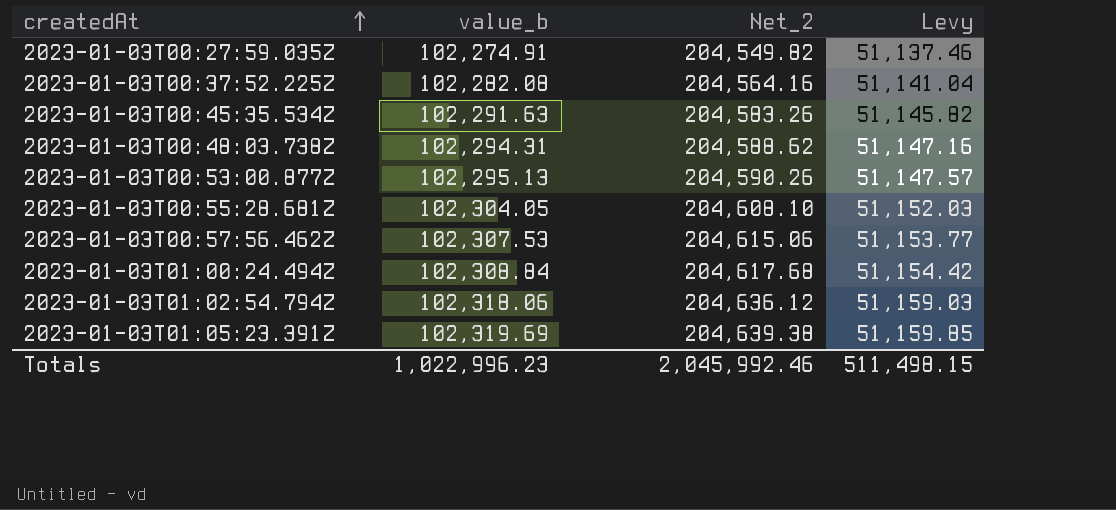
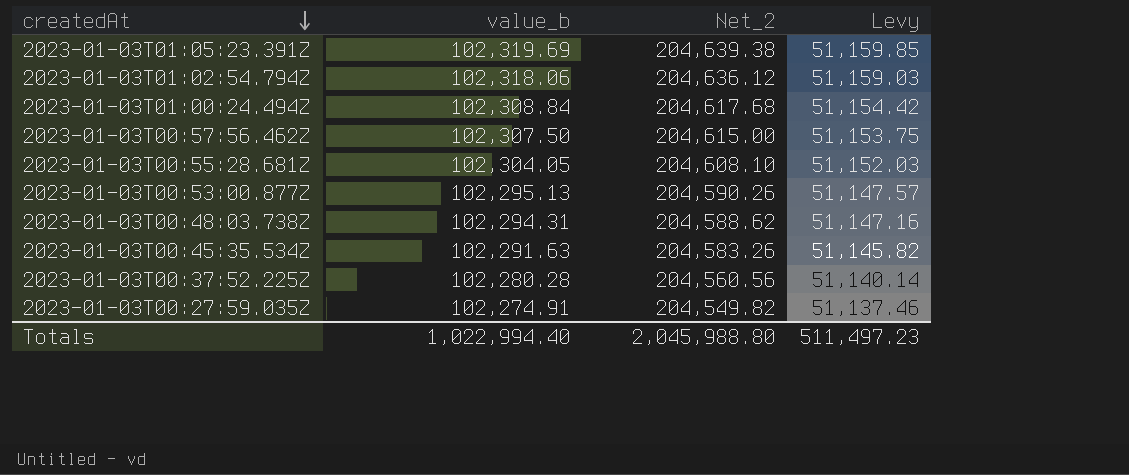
row order: createdAt ascending -> createdAt descending
2023-01-03T00:57:56.462Z | value_b: 102,307.53 -> 102,307.50
2023-01-03T00:57:56.462Z | Net_2: 204,615.06 -> 204,615.00
2023-01-03T00:57:56.462Z | Levy: 51,153.77 -> 51,153.75
2023-01-03T00:37:52.225Z | value_b: 102,282.08 -> 102,280.28
2023-01-03T00:37:52.225Z | Net_2: 204,564.16 -> 204,560.56
2023-01-03T00:37:52.225Z | Levy: 51,141.04 -> 51,140.14
Totals | value_b: 1,022,996.23 -> 1,022,994.40
Totals | Net_2: 2,045,992.46 -> 2,045,988.80
Totals | Levy: 511,498.15 -> 511,497.23

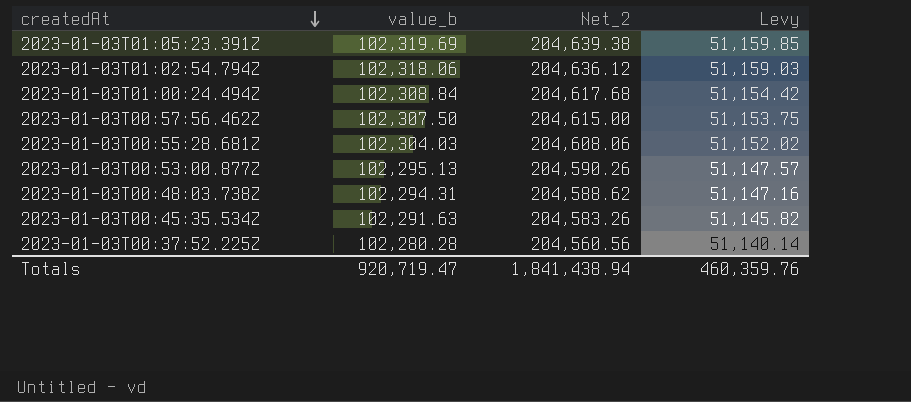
row 2023-01-03T00:27:59.035Z: 102,274.91 | 204,549.82 | 51,137.46 -> none
2023-01-03T00:55:28.681Z | value_b: 102,304.05 -> 102,304.03
2023-01-03T00:55:28.681Z | Net_2: 204,608.10 -> 204,608.06
2023-01-03T00:55:28.681Z | Levy: 51,152.03 -> 51,152.02
Totals | value_b: 1,022,994.40 -> 920,719.47
Totals | Net_2: 2,045,988.80 -> 1,841,438.94
Totals | Levy: 511,497.23 -> 460,359.76

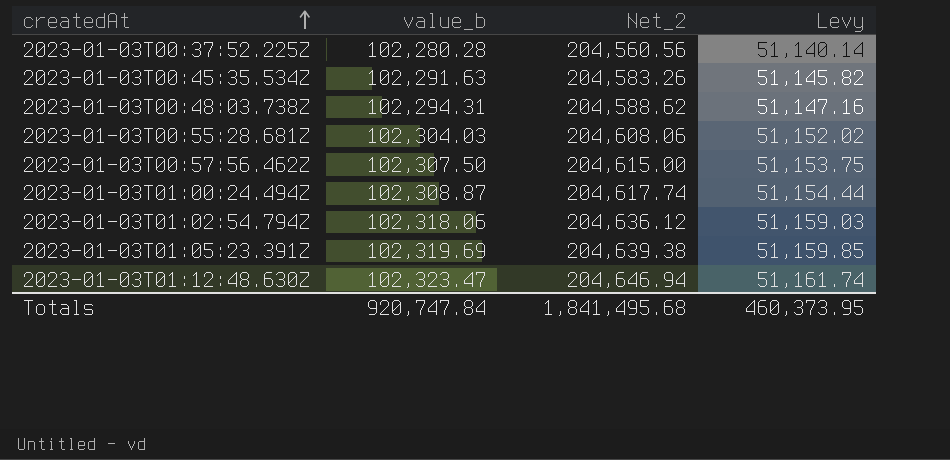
row order: createdAt descending -> createdAt ascending
row 2023-01-03T00:53:00.877Z: 102,295.13 | 204,590.26 | 51,147.57 -> none
2023-01-03T01:00:24.494Z | value_b: 102,308.84 -> 102,308.87
2023-01-03T01:00:24.494Z | Net_2: 204,617.68 -> 204,617.74
2023-01-03T01:00:24.494Z | Levy: 51,154.42 -> 51,154.44
row 2023-01-03T01:12:48.630Z: none -> 102,323.47 | 204,646.94 | 51,161.74
Totals | value_b: 920,719.47 -> 920,747.84
Totals | Net_2: 1,841,438.94 -> 1,841,495.68
Totals | Levy: 460,359.76 -> 460,373.95

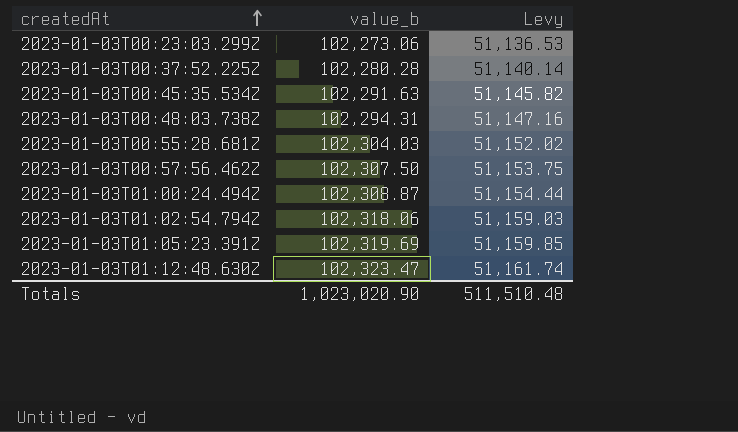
column Net_2 | formula: [value_b] * 2 -> none
row 2023-01-03T00:23:03.299Z: none -> 102,273.06 | 51,136.53
Totals | value_b: 920,747.84 -> 1,023,020.90
Totals | Levy: 460,373.95 -> 511,510.48

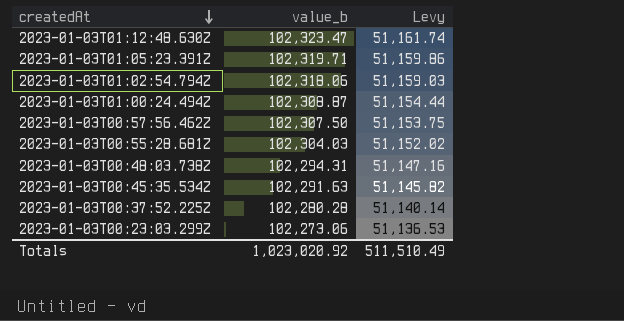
row order: createdAt ascending -> createdAt descending
2023-01-03T01:05:23.391Z | value_b: 102,319.69 -> 102,319.71
2023-01-03T01:05:23.391Z | Levy: 51,159.85 -> 51,159.86
Totals | value_b: 1,023,020.90 -> 1,023,020.92
Totals | Levy: 511,510.48 -> 511,510.49

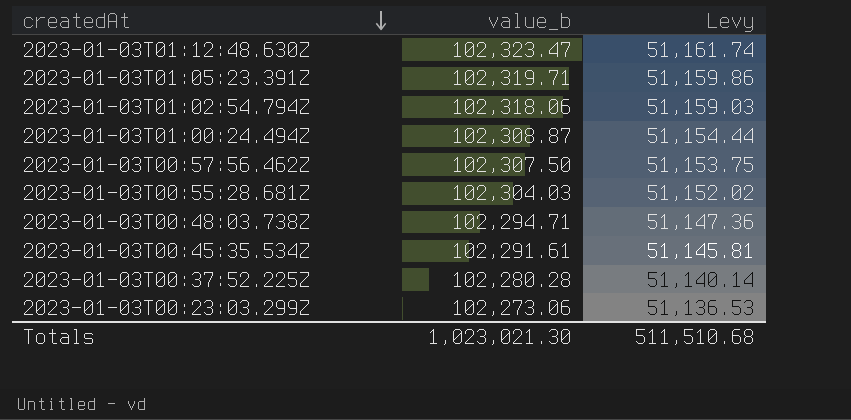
2023-01-03T00:48:03.738Z | value_b: 102,294.31 -> 102,294.71
2023-01-03T00:48:03.738Z | Levy: 51,147.16 -> 51,147.36
2023-01-03T00:45:35.534Z | value_b: 102,291.63 -> 102,291.61
2023-01-03T00:45:35.534Z | Levy: 51,145.82 -> 51,145.81
Totals | value_b: 1,023,020.92 -> 1,023,021.30
Totals | Levy: 511,510.49 -> 511,510.68

